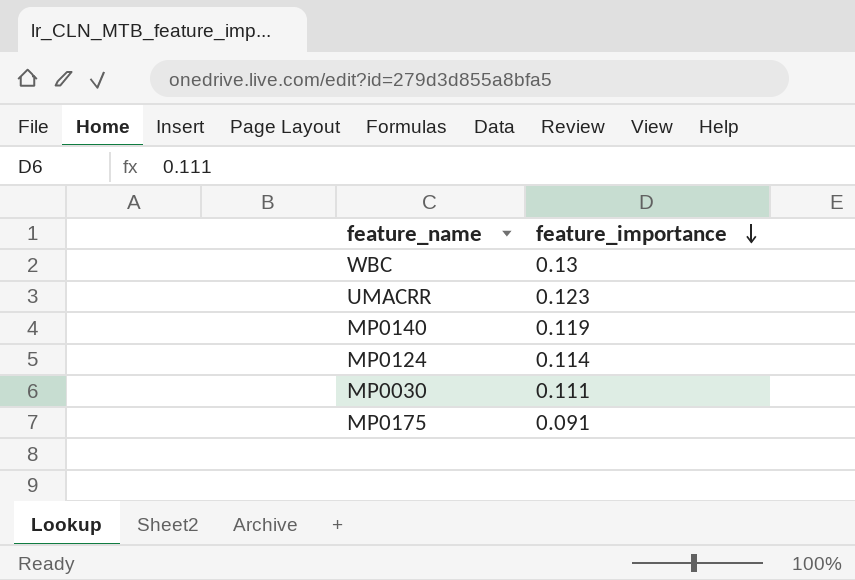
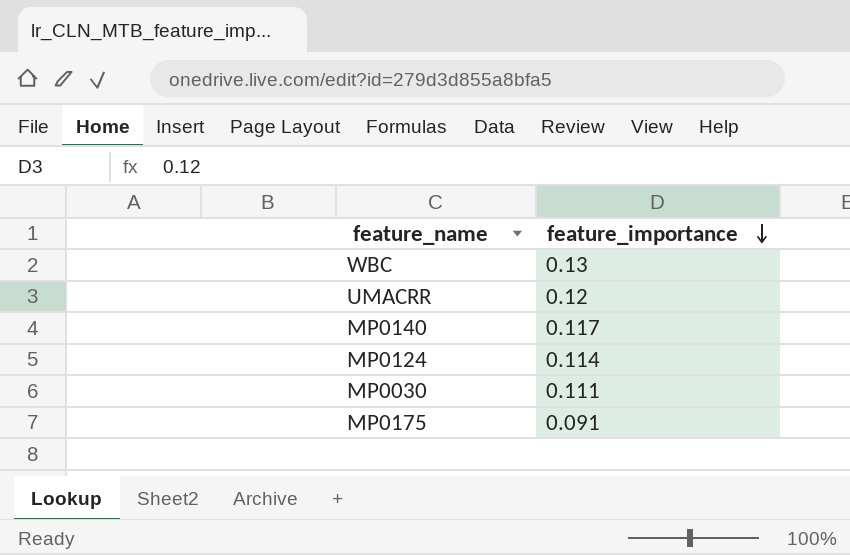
UMACRR | feature_importance: 0.123 -> 0.12
MP0140 | feature_importance: 0.119 -> 0.117

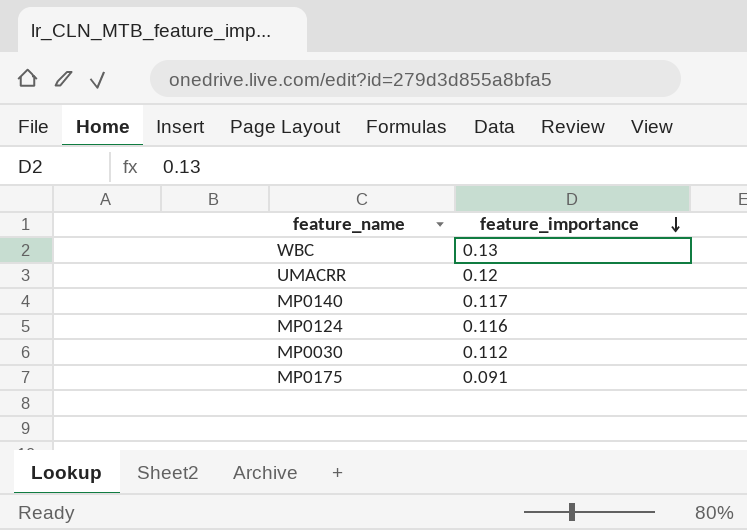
MP0124 | feature_importance: 0.114 -> 0.116
MP0030 | feature_importance: 0.111 -> 0.112

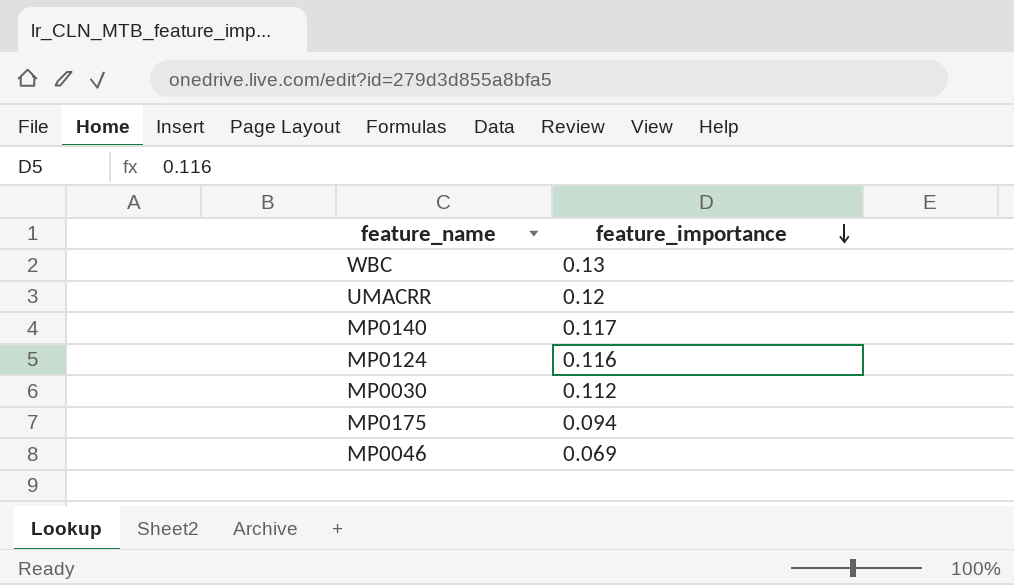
MP0175 | feature_importance: 0.091 -> 0.094
row MP0046: none -> 0.069

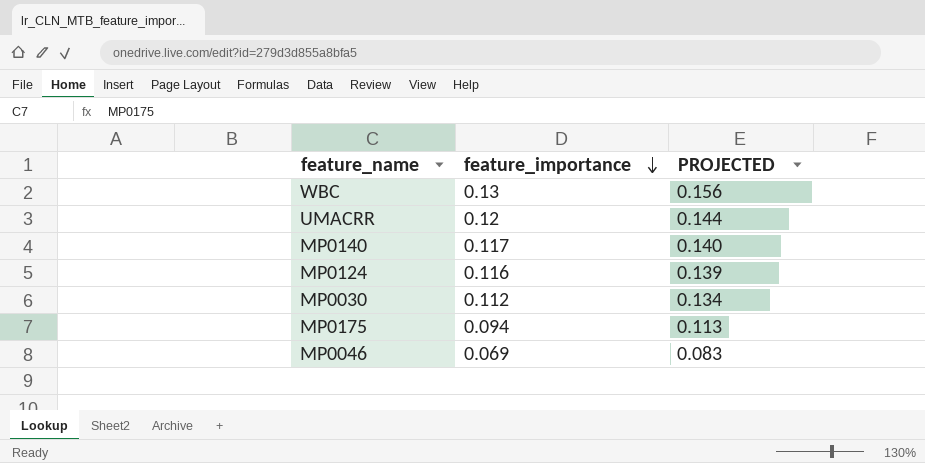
column PROJECTED | formula: none -> [feature_importance] * 1.2

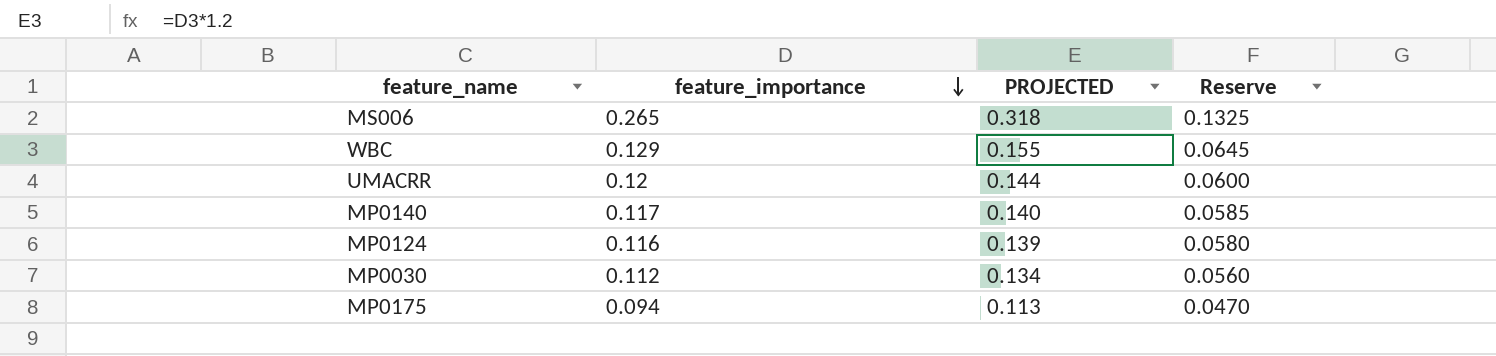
column Reserve | formula: none -> [feature_importance] * 0.5
row MP0046: 0.069 | 0.083 -> none
row MS006: none -> 0.265 | 0.318 | 0.1325
WBC | feature_importance: 0.13 -> 0.129
WBC | PROJECTED: 0.156 -> 0.155

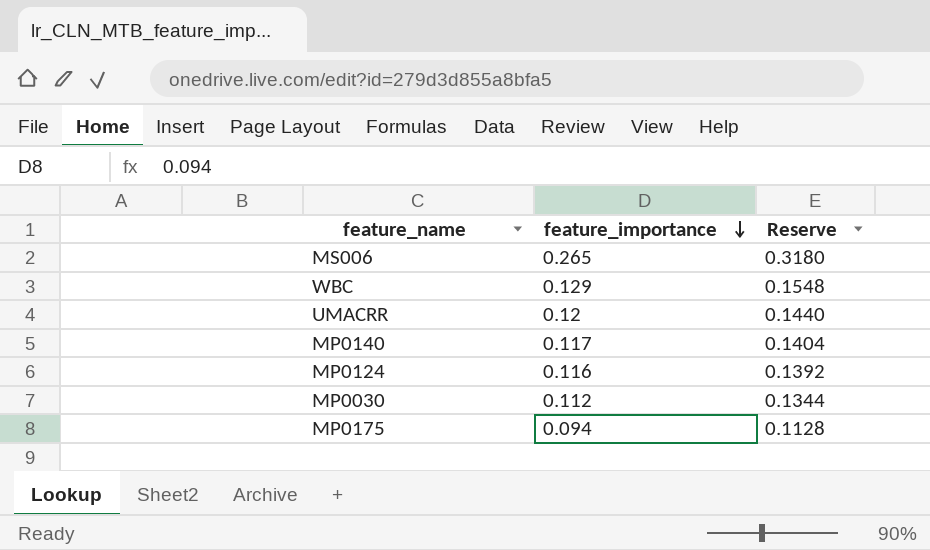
column PROJECTED | formula: [feature_importance] * 1.2 -> none
column Reserve | formula: [feature_importance] * 0.5 -> [feature_importance] * 1.2

